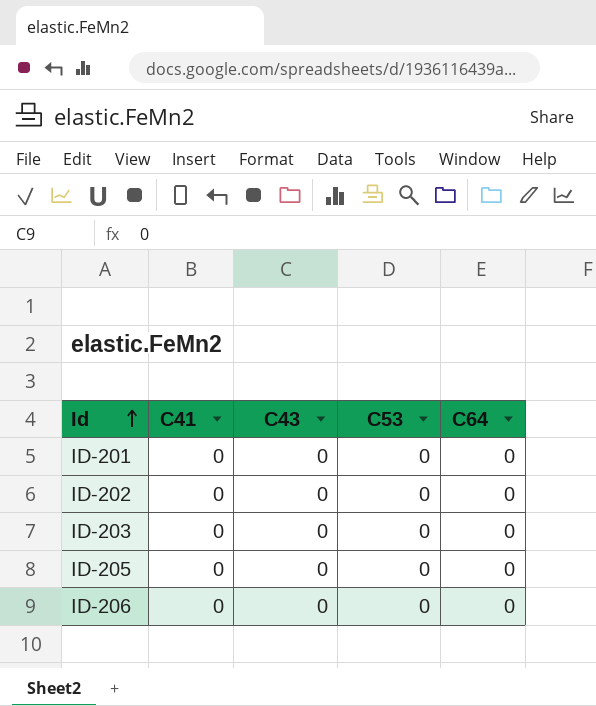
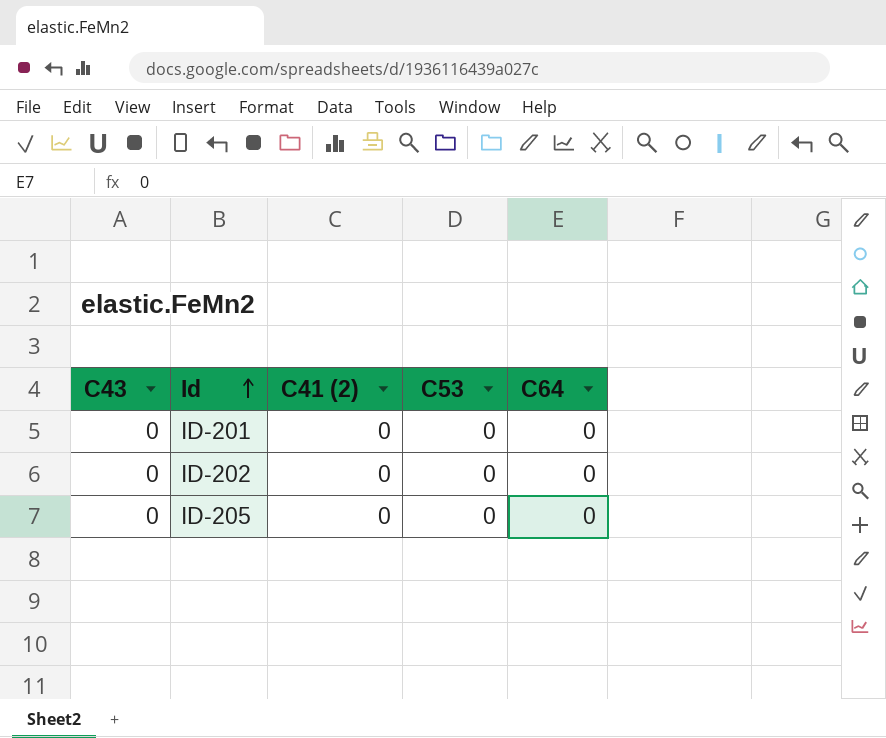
column C43 | position: 3 -> 1
column name: C41 -> C41 (2)
row ID-203: 0 | 0 | 0 | 0 -> none
row ID-206: 0 | 0 | 0 | 0 -> none

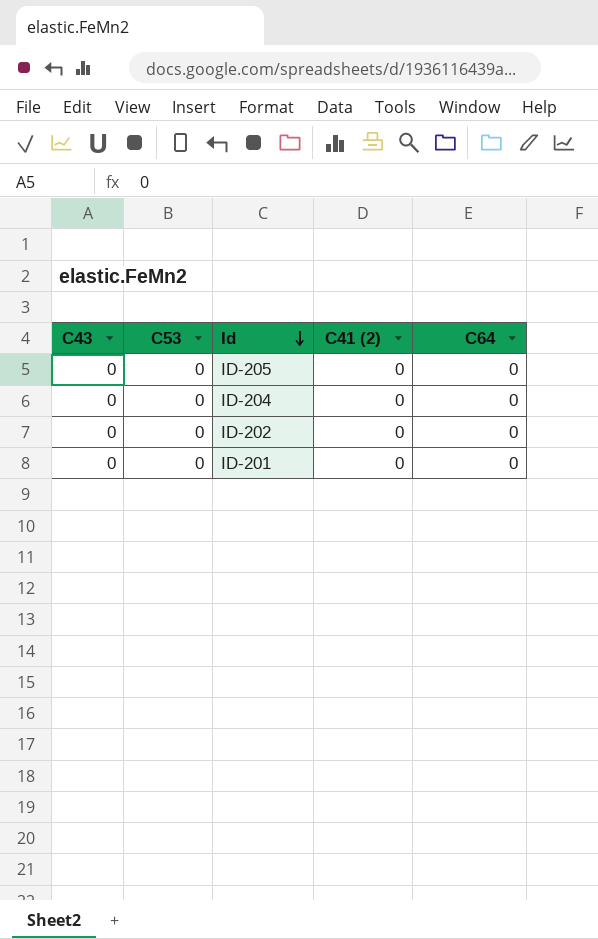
row order: Id ascending -> Id descending
column C53 | position: 4 -> 2
row ID-204: none -> 0 | 0 | 0 | 0

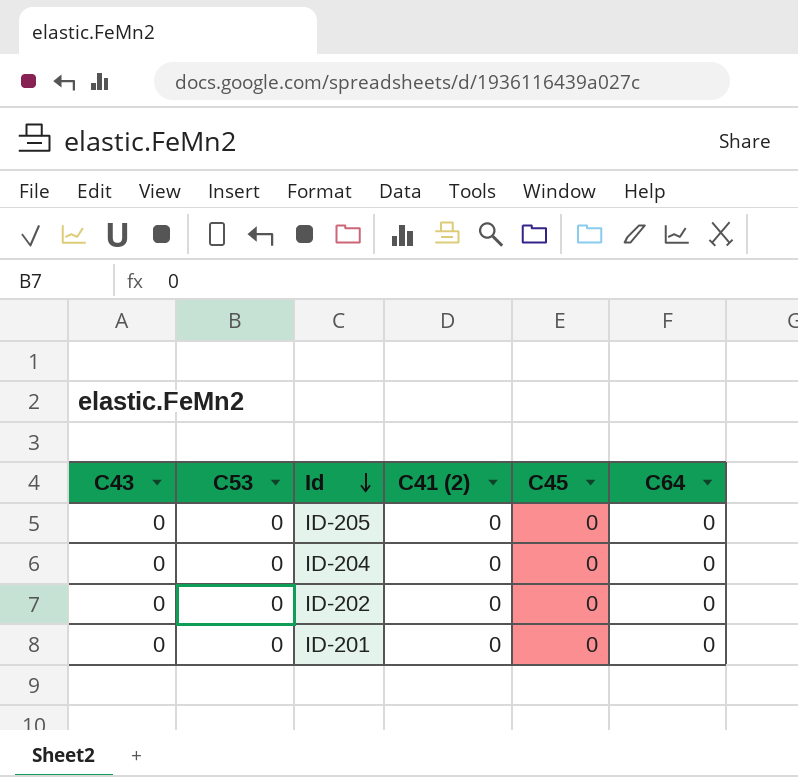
column C45 | position: none -> 5

